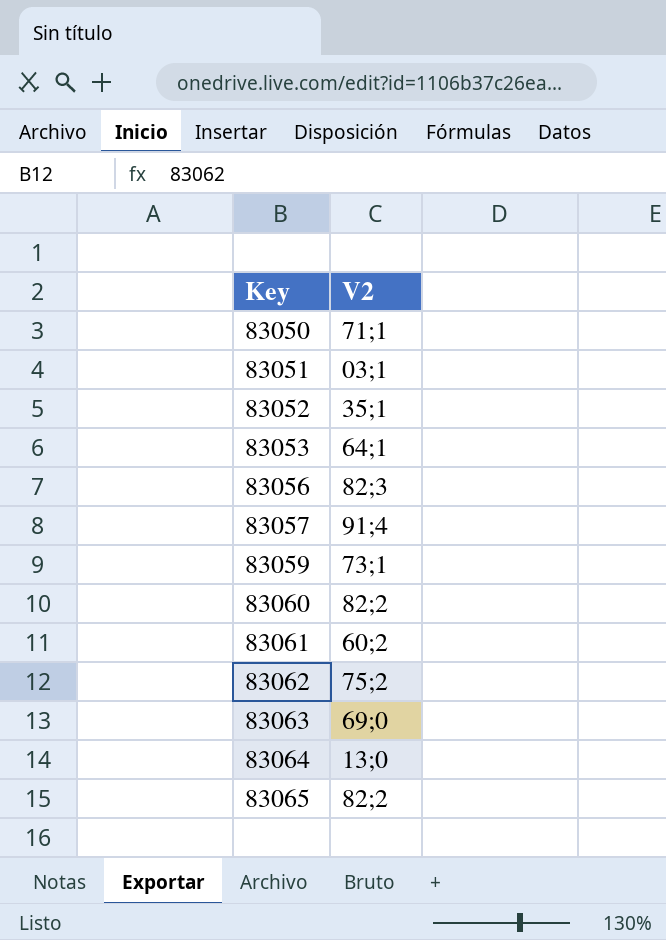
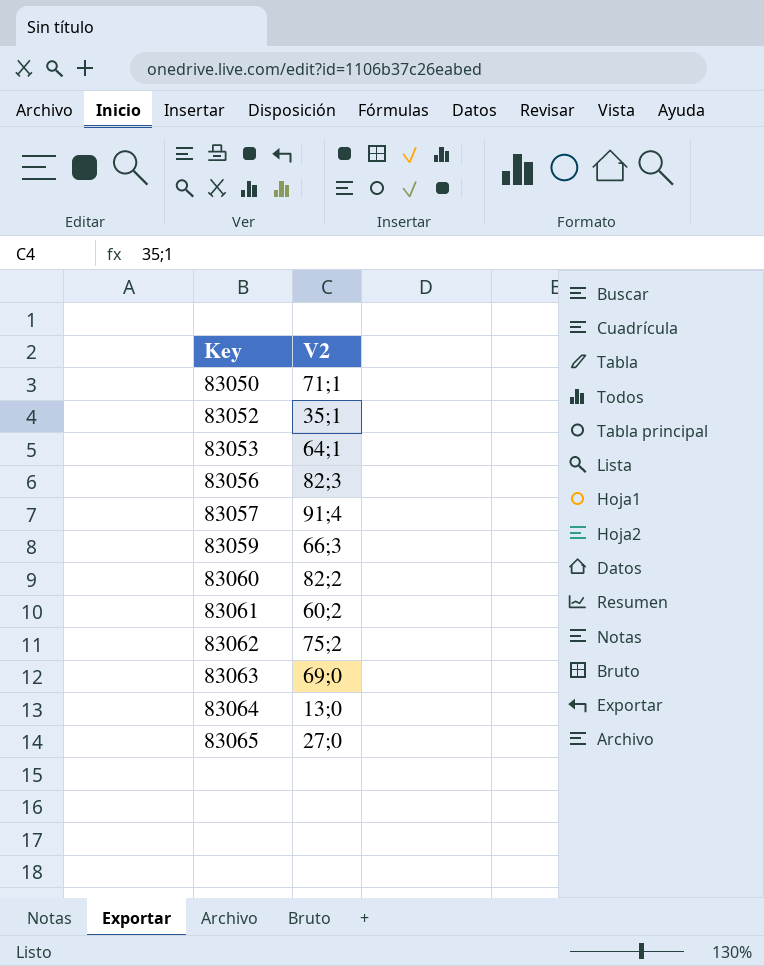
row 83051: 03;1 -> none
83059 | V2: 73;1 -> 66;3
83065 | V2: 82;2 -> 27;0

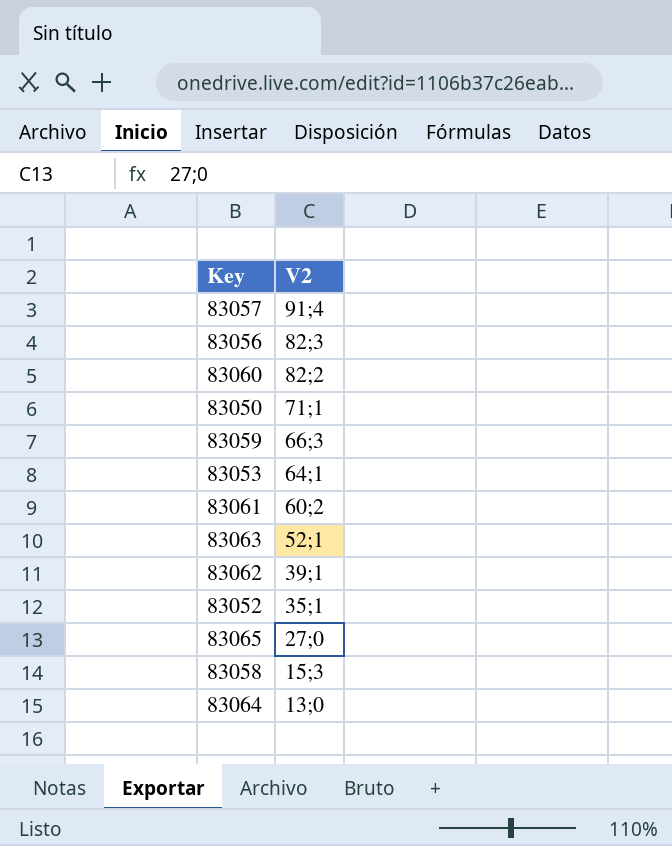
row order: Key ascending -> V2 descending
83063 | V2: 69;0 -> 52;1
83062 | V2: 75;2 -> 39;1
row 83058: none -> 15;3

